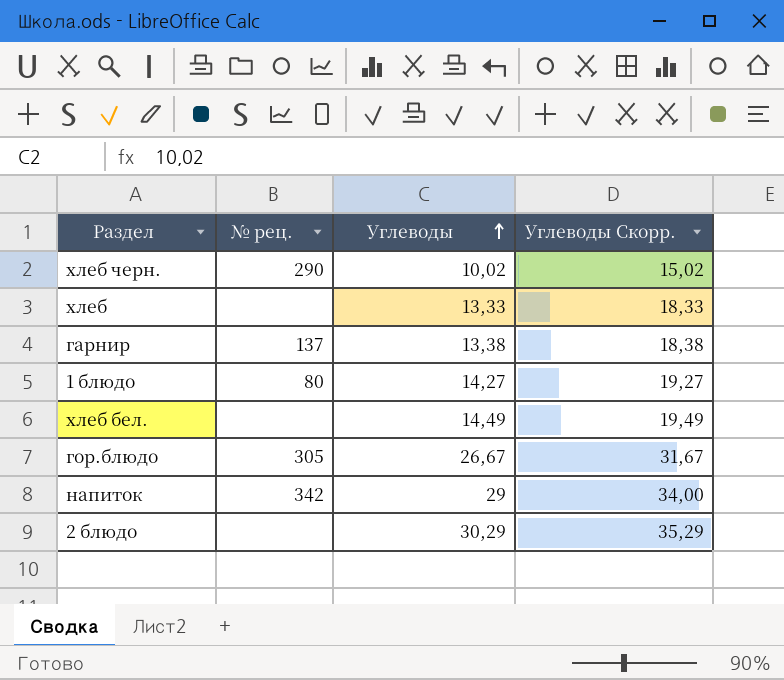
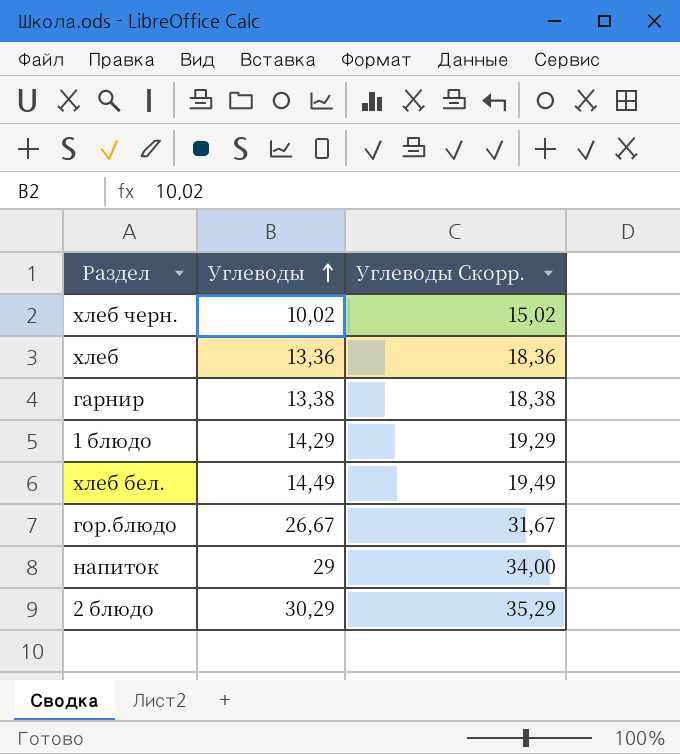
column № рец. | position: 2 -> none
хлеб | Углеводы: 13,33 -> 13,36
хлеб | Углеводы Скорр.: 18,33 -> 18,36
1 блюдо | Углеводы: 14,27 -> 14,29
1 блюдо | Углеводы Скорр.: 19,27 -> 19,29

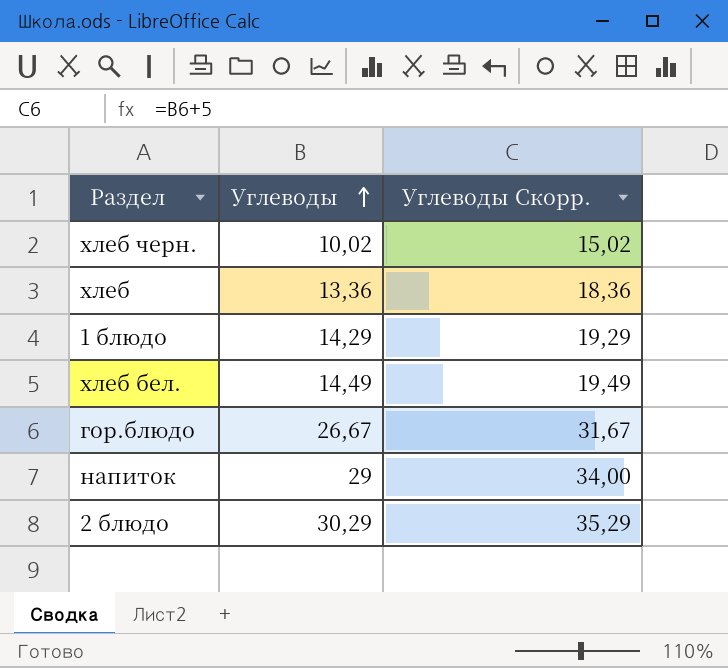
row гарнир: 13,38 | 18,38 -> none

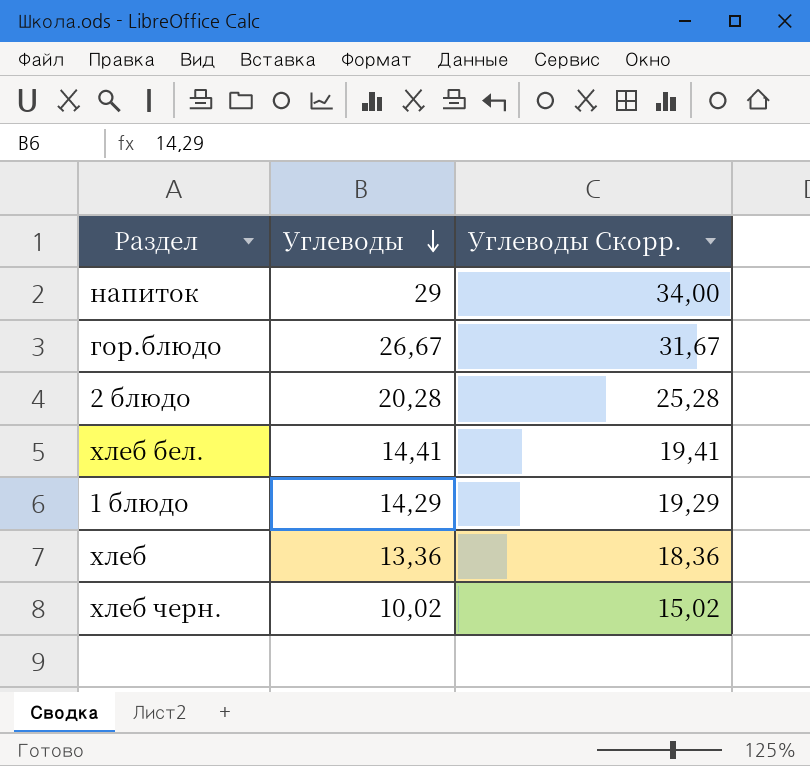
row order: Углеводы ascending -> Углеводы descending
2 блюдо | Углеводы: 30,29 -> 20,28
2 блюдо | Углеводы Скорр.: 35,29 -> 25,28
хлеб бел. | Углеводы: 14,49 -> 14,41
хлеб бел. | Углеводы Скорр.: 19,49 -> 19,41

